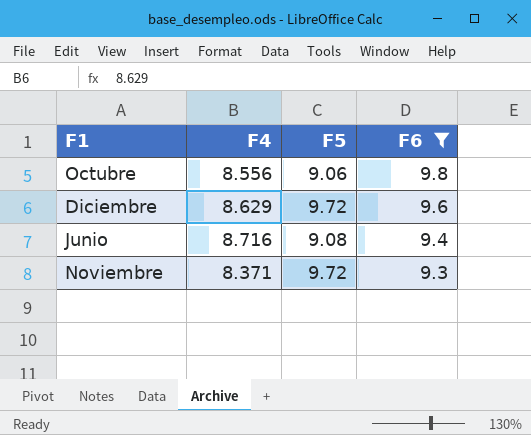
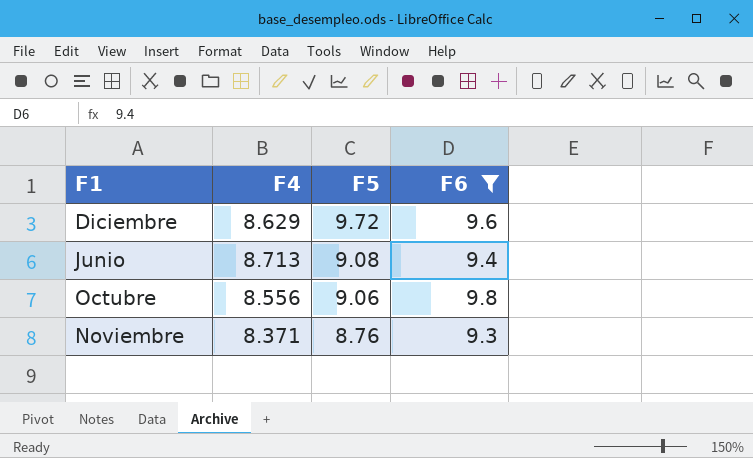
row order: F6 descending -> F5 descending
Junio | F4: 8.716 -> 8.713
Noviembre | F5: 9.72 -> 8.76

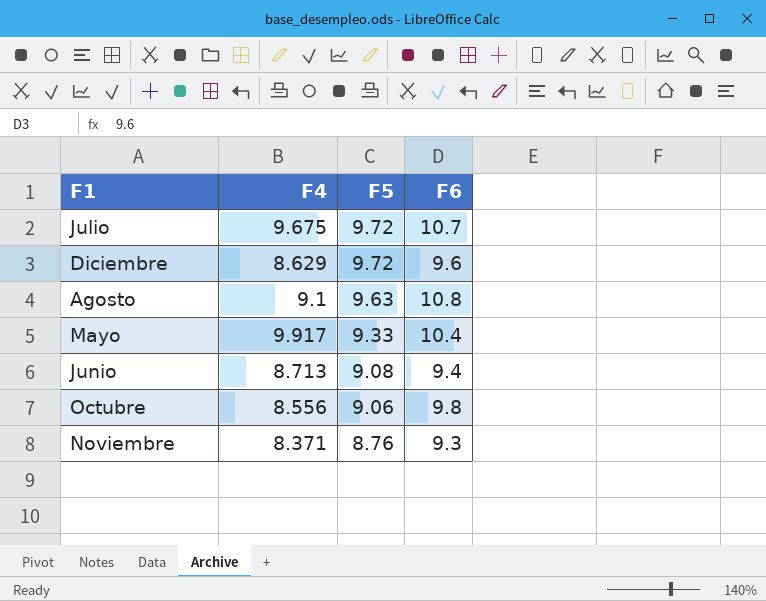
filter: F6 <= 9.8 -> none

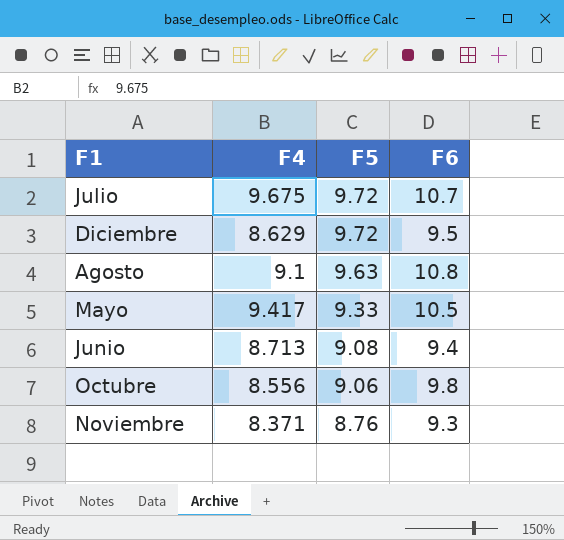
Diciembre | F6: 9.6 -> 9.5
Mayo | F4: 9.917 -> 9.417
Mayo | F6: 10.4 -> 10.5

